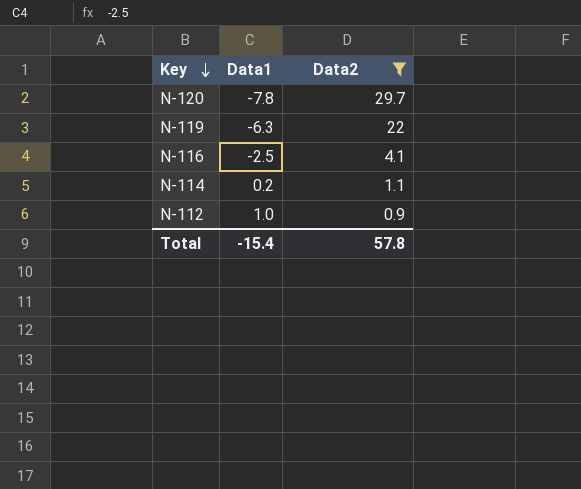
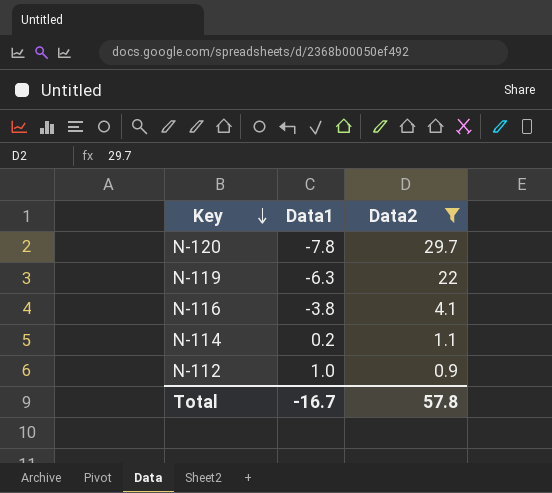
N-116 | Data1: -2.5 -> -3.8
Total | Data1: -15.4 -> -16.7

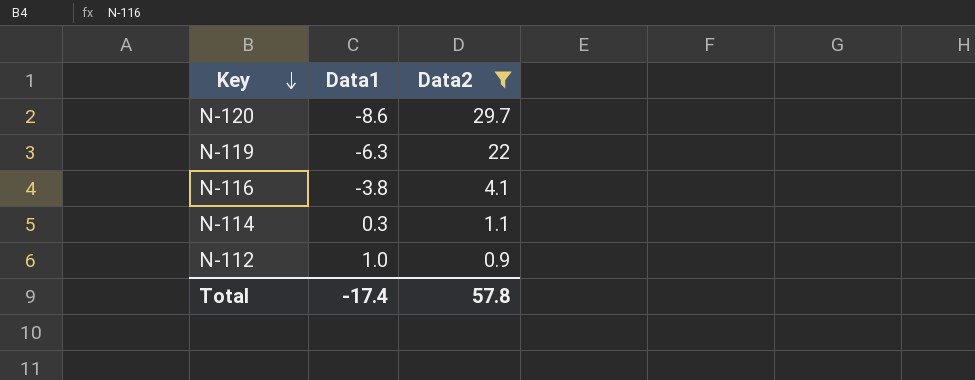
N-120 | Data1: -7.8 -> -8.6
N-114 | Data1: 0.2 -> 0.3
Total | Data1: -16.7 -> -17.4

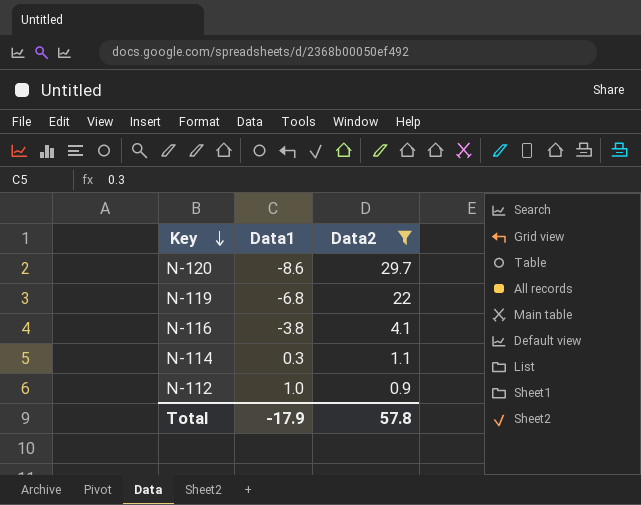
N-119 | Data1: -6.3 -> -6.8
Total | Data1: -17.4 -> -17.9

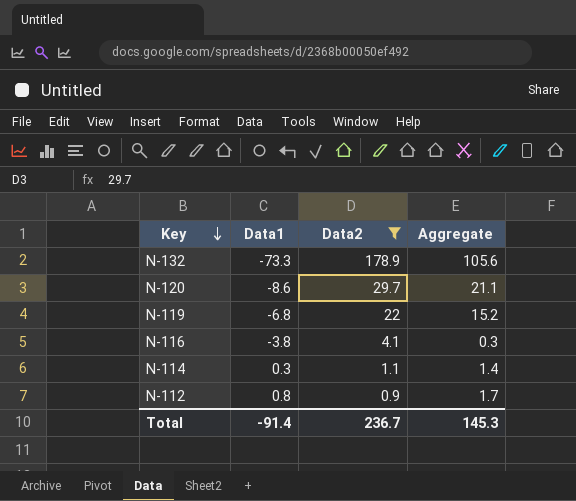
column Aggregate | formula: none -> [Data1] + [Data2]
row N-132: none -> -73.3 | 178.9 | 105.6
N-112 | Data1: 1.0 -> 0.8
Total | Data1: -17.9 -> -91.4
Total | Data2: 57.8 -> 236.7

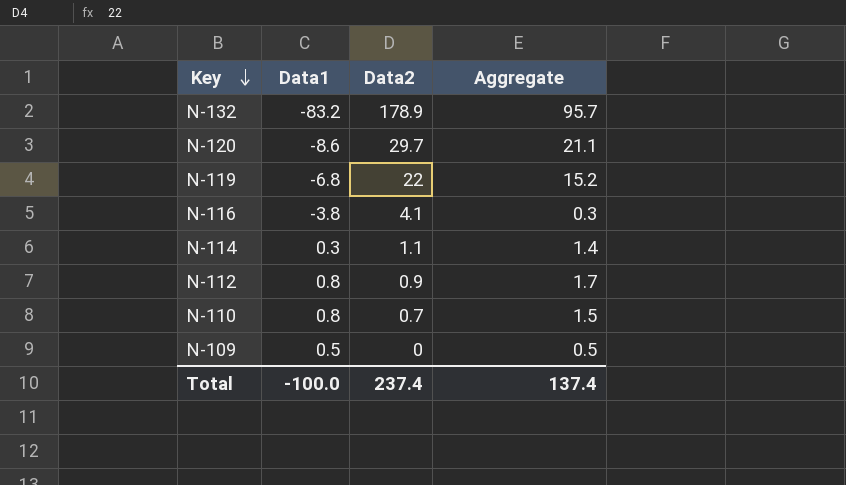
filter: Data2 >= 0.9 -> none
N-132 | Data1: -73.3 -> -83.2
N-132 | Aggregate: 105.6 -> 95.7
Total | Data1: -91.4 -> -100.0
Total | Data2: 236.7 -> 237.4
Total | Aggregate: 145.3 -> 137.4

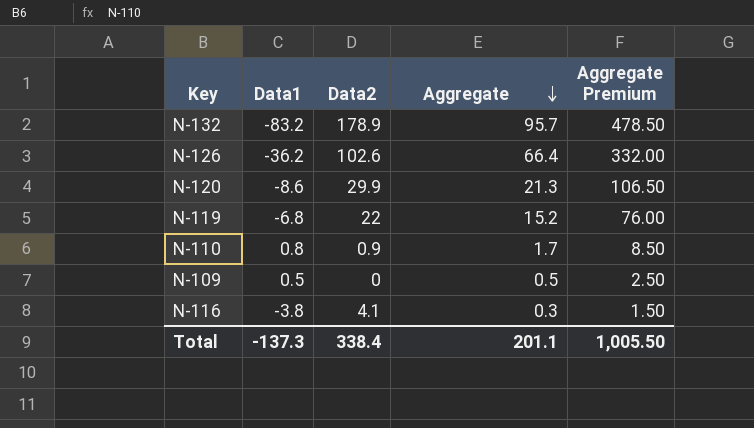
row order: Key descending -> Aggregate descending
column Aggregate Premium | formula: none -> [Aggregate] * 5
row N-114: 0.3 | 1.1 | 1.4 -> none
row N-112: 0.8 | 0.9 | 1.7 -> none
row N-126: none -> -36.2 | 102.6 | 66.4 | 332.00
N-120 | Data2: 29.7 -> 29.9
N-120 | Aggregate: 21.1 -> 21.3
N-110 | Data2: 0.7 -> 0.9
N-110 | Aggregate: 1.5 -> 1.7
Total | Data1: -100.0 -> -137.3
Total | Data2: 237.4 -> 338.4
Total | Aggregate: 137.4 -> 201.1

